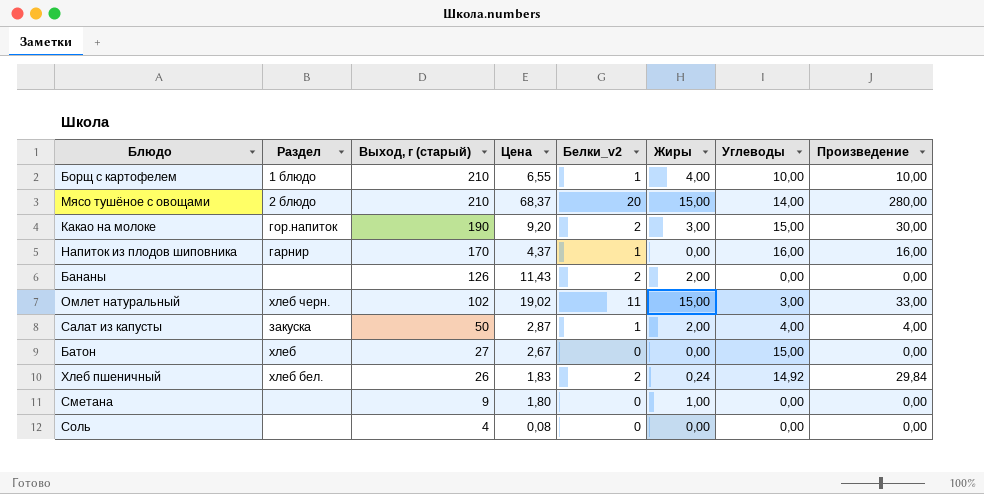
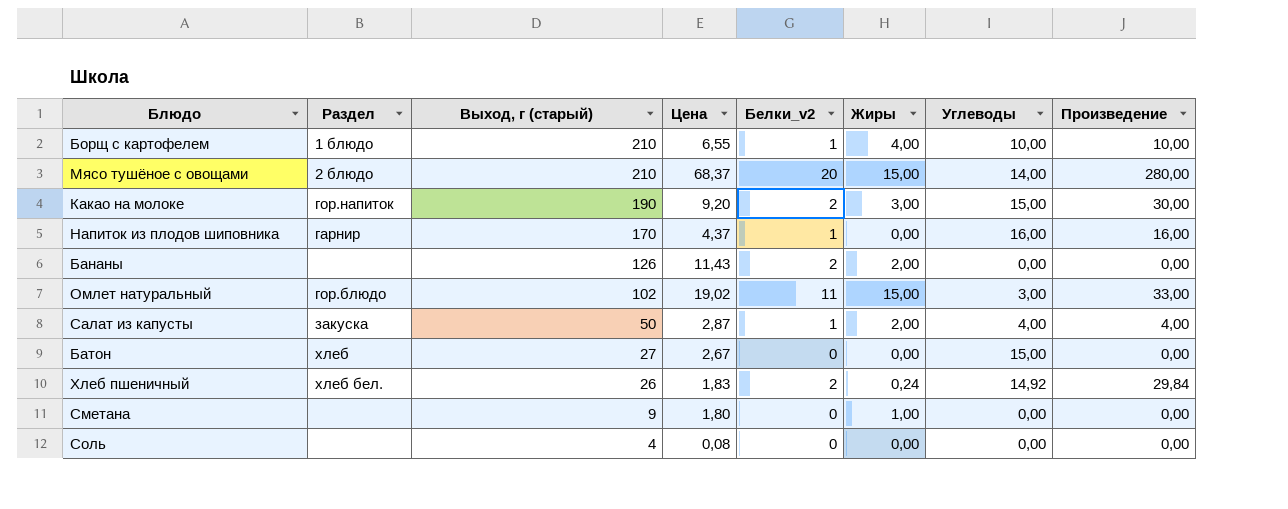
Омлет натуральный | Раздел: хлеб черн. -> гор.блюдо

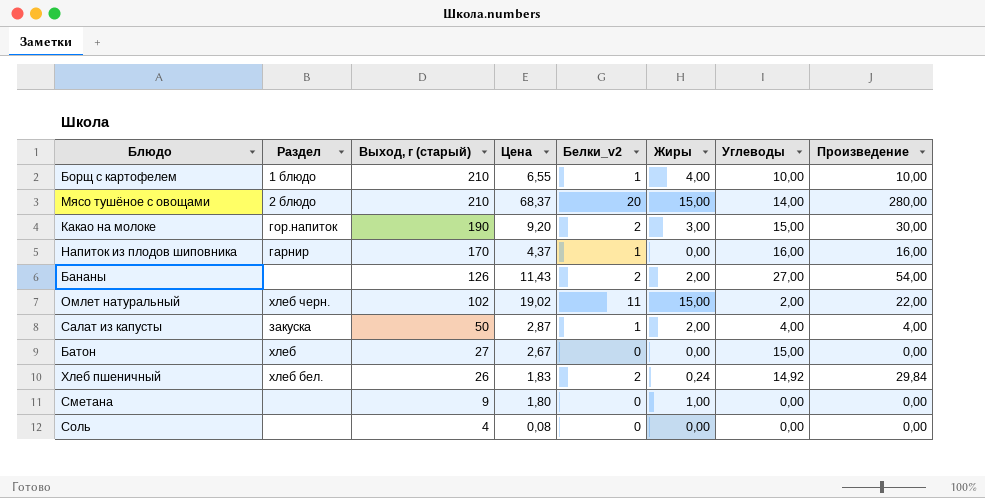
Бананы | Углеводы: 0,00 -> 27,00
Бананы | Произведение: 0,00 -> 54,00
Омлет натуральный | Раздел: гор.блюдо -> хлеб черн.
Омлет натуральный | Углеводы: 3,00 -> 2,00
Омлет натуральный | Произведение: 33,00 -> 22,00

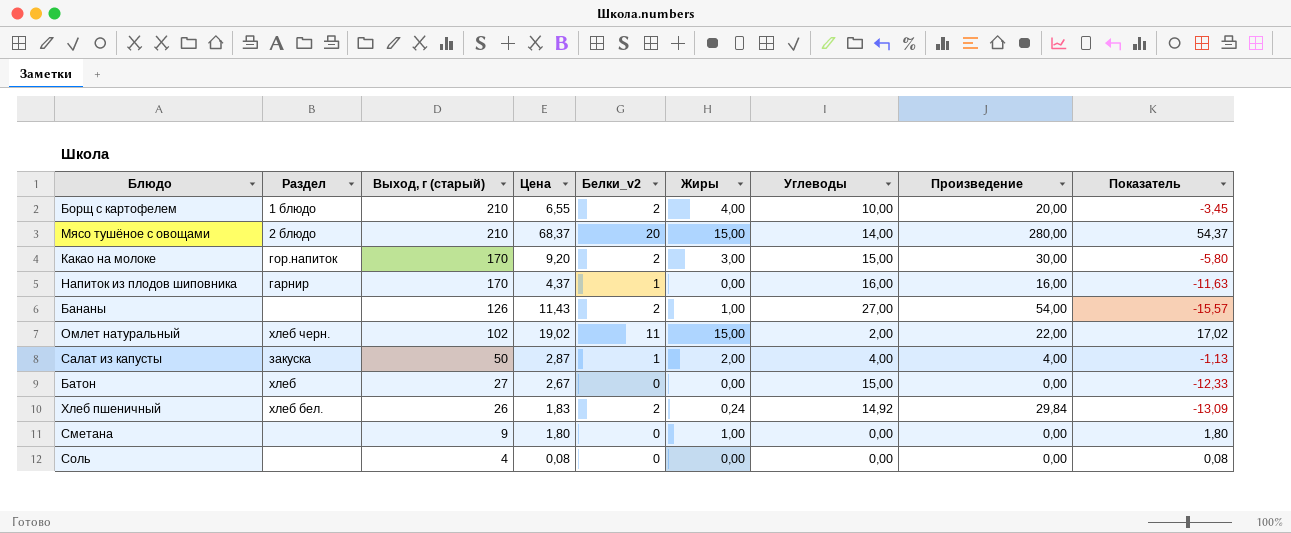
column Показатель | formula: none -> [Цена] - [Углеводы]
Борщ с картофелем | Белки_v2: 1 -> 2
Борщ с картофелем | Произведение: 10,00 -> 20,00
Какао на молоке | Выход, г (старый): 190 -> 170
Бананы | Жиры: 2,00 -> 1,00

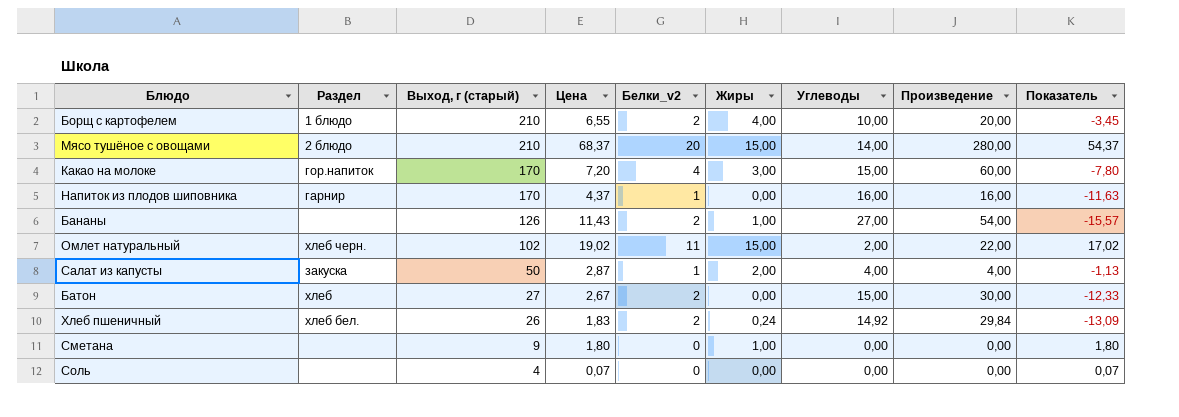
Какао на молоке | Цена: 9,20 -> 7,20
Какао на молоке | Белки_v2: 2 -> 4
Какао на молоке | Произведение: 30,00 -> 60,00
Какао на молоке | Показатель: -5,80 -> -7,80
Батон | Белки_v2: 0 -> 2
Батон | Произведение: 0,00 -> 30,00
Соль | Цена: 0,08 -> 0,07
Соль | Показатель: 0,08 -> 0,07

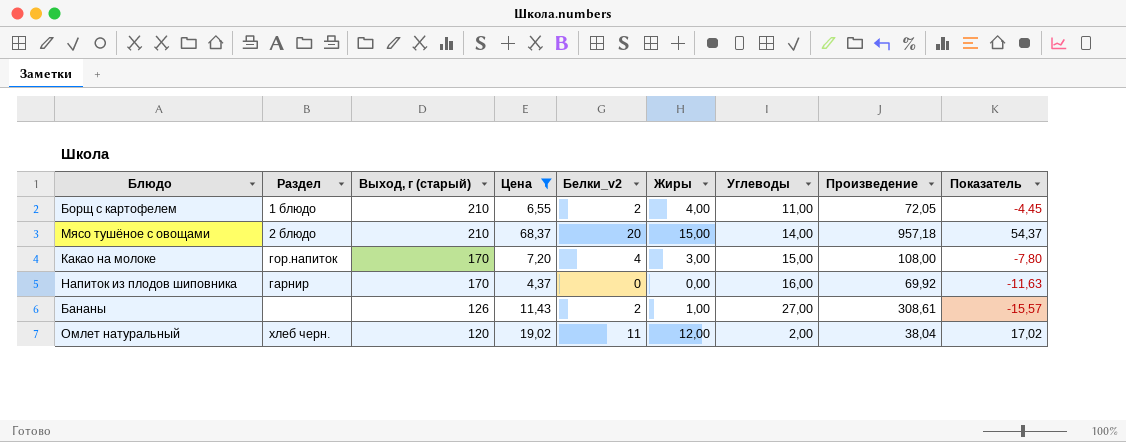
filter: none -> Цена >= 4,37
column Произведение | formula: [Белки_v2] * [Углеводы] -> [Цена] * [Углеводы]
Борщ с картофелем | Углеводы: 10,00 -> 11,00
Борщ с картофелем | Показатель: -3,45 -> -4,45
Напиток из плодов шиповника | Белки_v2: 1 -> 0
Омлет натуральный | Выход, г (старый): 102 -> 120
Омлет натуральный | Жиры: 15,00 -> 12,00

